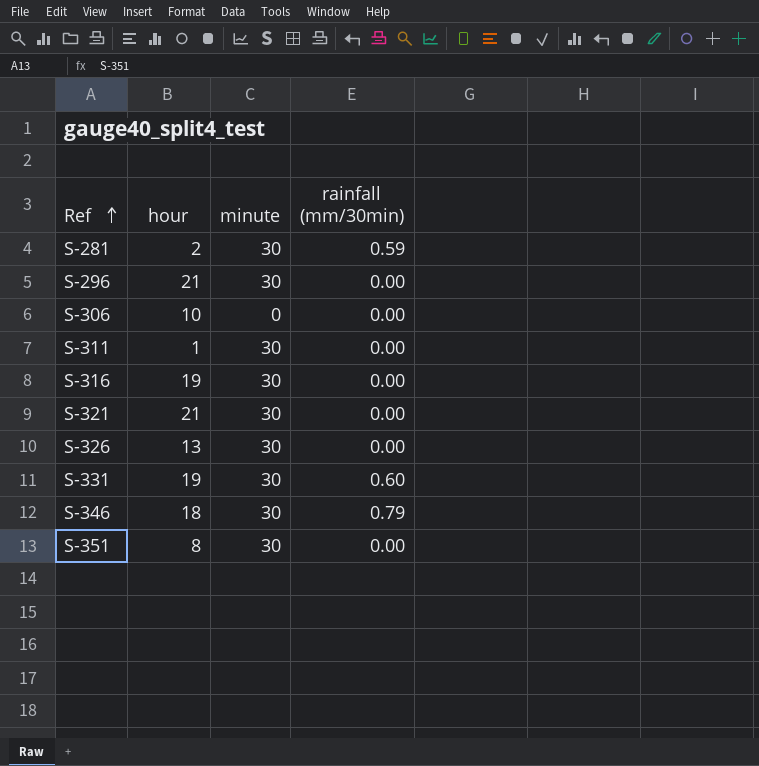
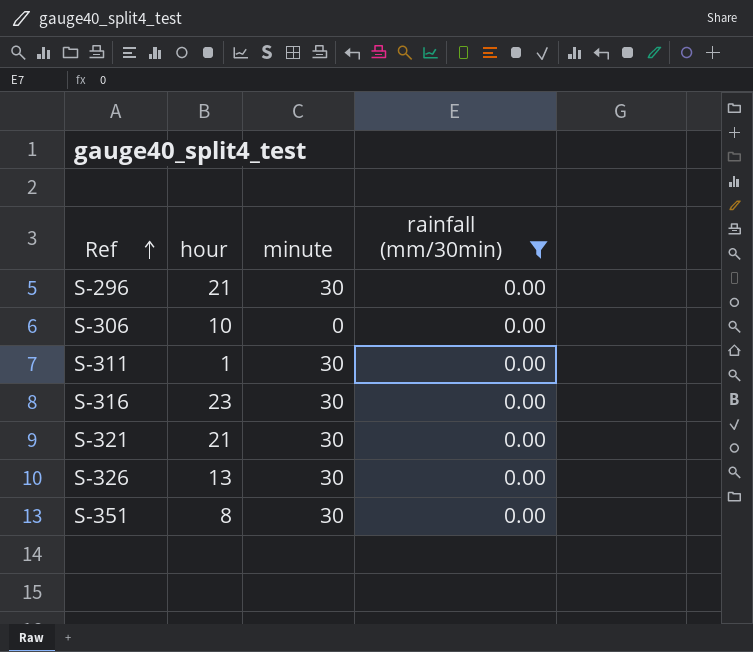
filter: none -> rainfall (mm/30min) = 0.00
S-316 | hour: 19 -> 23

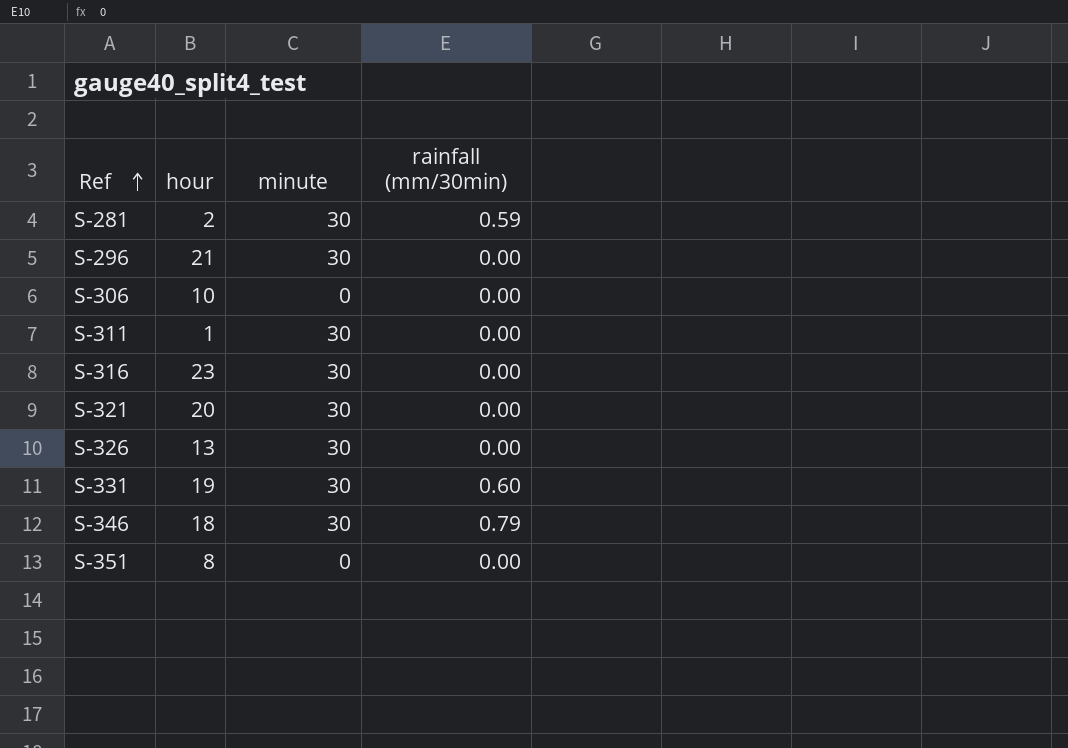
filter: rainfall (mm/30min) = 0.00 -> none
S-321 | hour: 21 -> 20
S-351 | minute: 30 -> 0

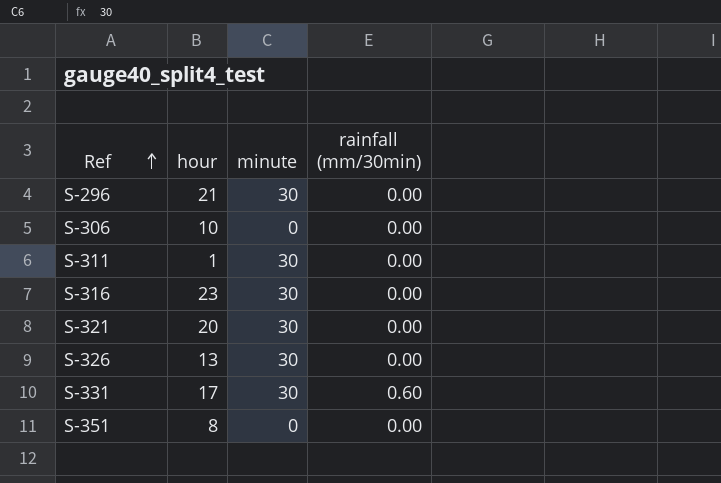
row S-281: 2 | 30 | 0.59 -> none
row S-346: 18 | 30 | 0.79 -> none
S-331 | hour: 19 -> 17

